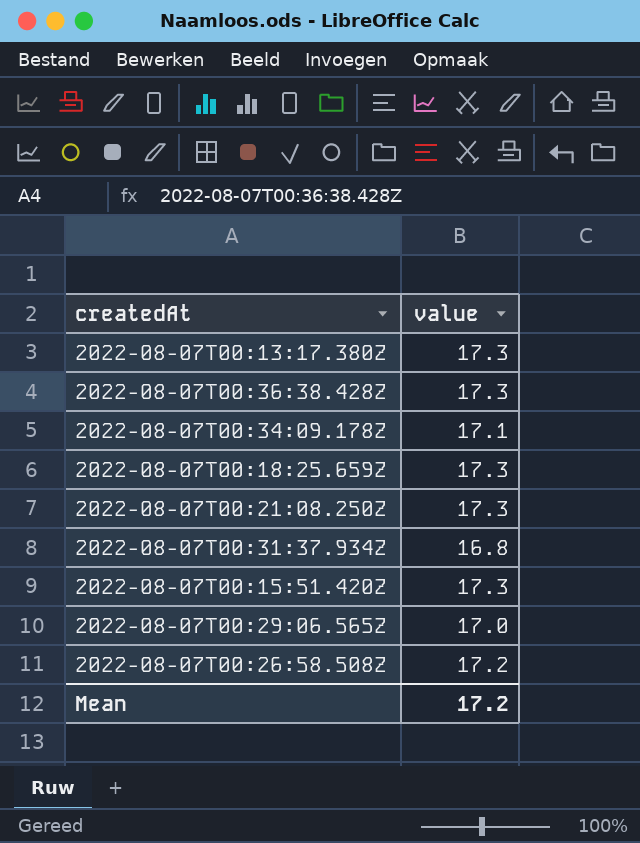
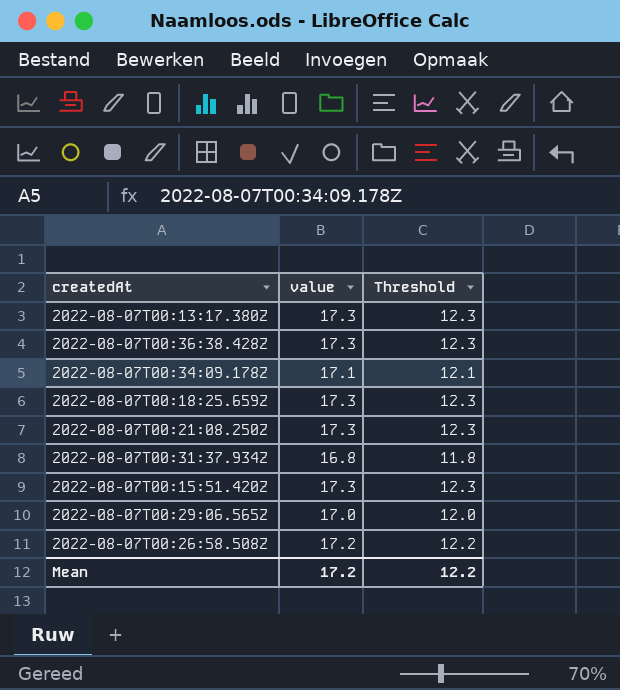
column Threshold | formula: none -> [value] - 5

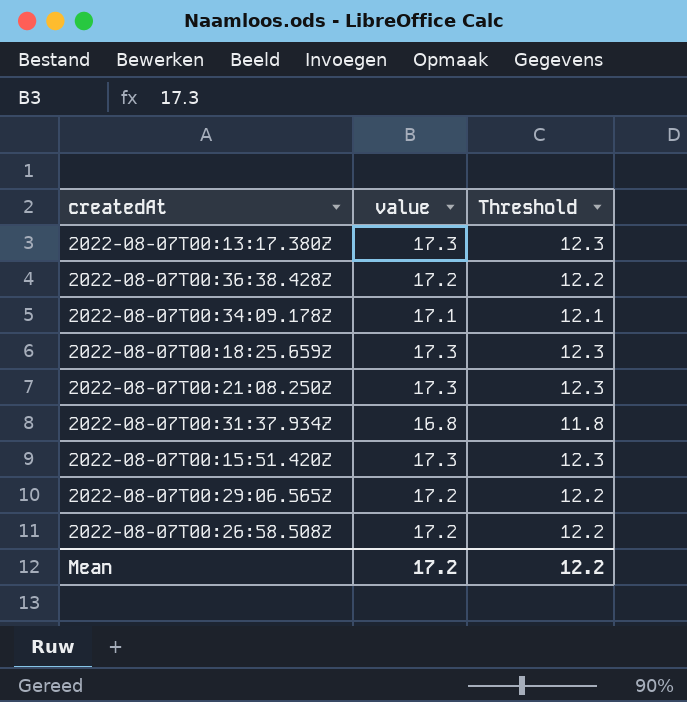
2022-08-07T00:36:38.428Z | value: 17.3 -> 17.2
2022-08-07T00:36:38.428Z | Threshold: 12.3 -> 12.2
2022-08-07T00:29:06.565Z | value: 17.0 -> 17.2
2022-08-07T00:29:06.565Z | Threshold: 12.0 -> 12.2

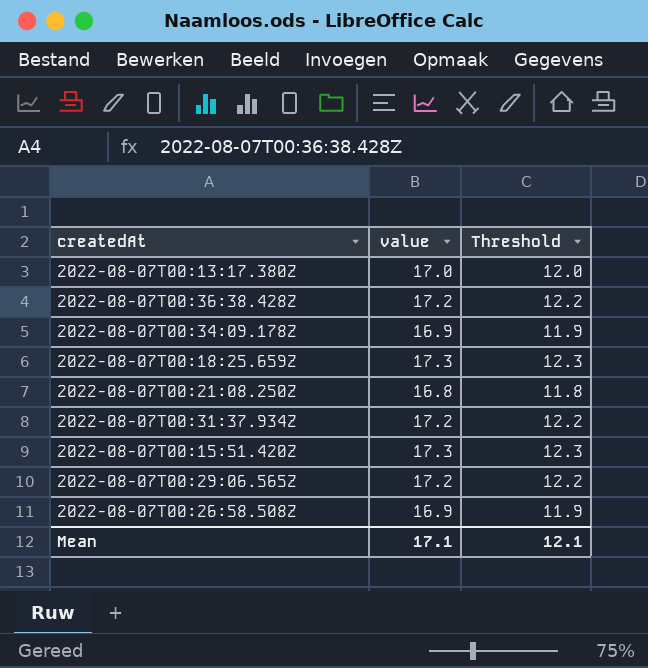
2022-08-07T00:13:17.380Z | value: 17.3 -> 17.0
2022-08-07T00:13:17.380Z | Threshold: 12.3 -> 12.0
2022-08-07T00:34:09.178Z | value: 17.1 -> 16.9
2022-08-07T00:34:09.178Z | Threshold: 12.1 -> 11.9
2022-08-07T00:21:08.250Z | value: 17.3 -> 16.8
2022-08-07T00:21:08.250Z | Threshold: 12.3 -> 11.8
2022-08-07T00:31:37.934Z | value: 16.8 -> 17.2
2022-08-07T00:31:37.934Z | Threshold: 11.8 -> 12.2
2022-08-07T00:26:58.508Z | value: 17.2 -> 16.9
2022-08-07T00:26:58.508Z | Threshold: 12.2 -> 11.9
Mean | value: 17.2 -> 17.1
Mean | Threshold: 12.2 -> 12.1

